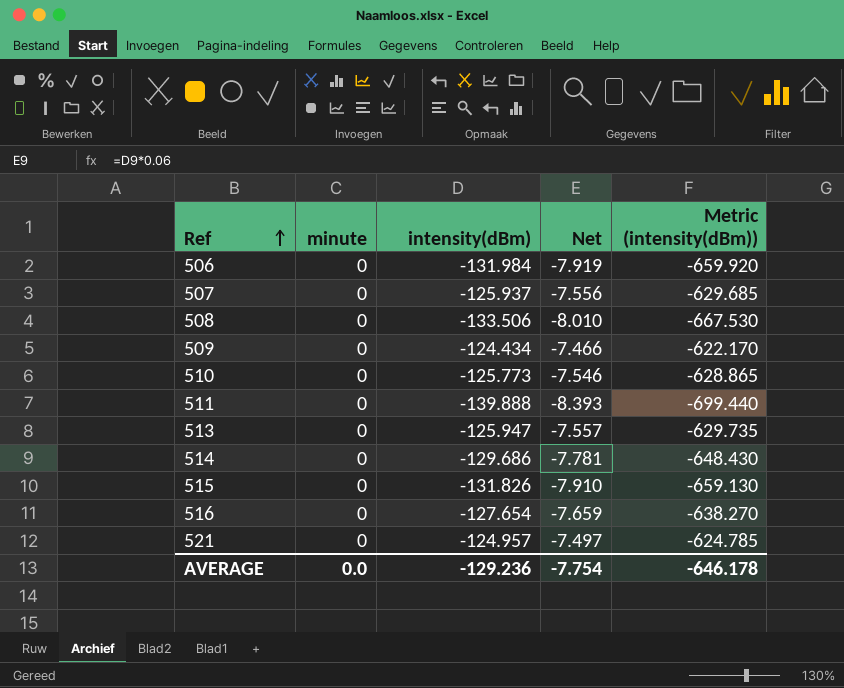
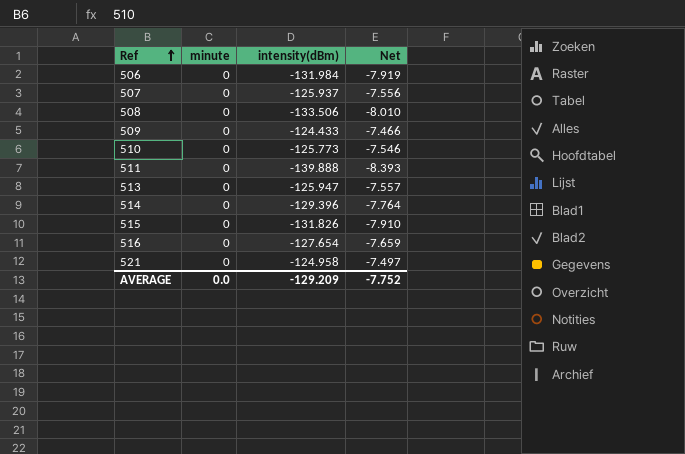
column Metric (intensity(dBm)) | formula: [intensity(dBm)] * 5 -> none
509 | intensity(dBm): -124.434 -> -124.433
514 | intensity(dBm): -129.686 -> -129.396
514 | Net: -7.781 -> -7.764
521 | intensity(dBm): -124.957 -> -124.958
AVERAGE | intensity(dBm): -129.236 -> -129.209
AVERAGE | Net: -7.754 -> -7.752

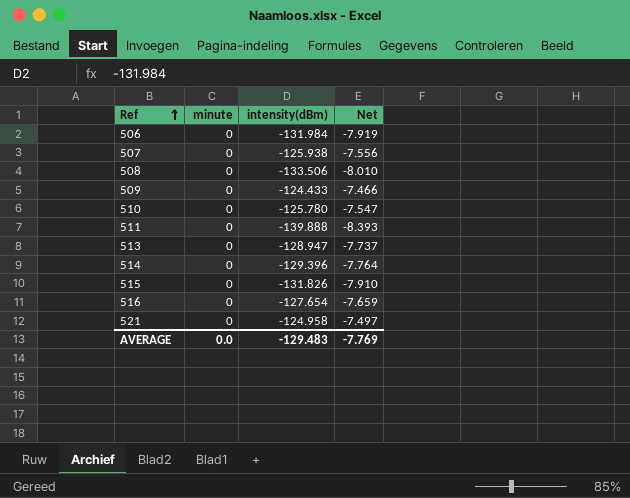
507 | intensity(dBm): -125.937 -> -125.938
510 | intensity(dBm): -125.773 -> -125.780
510 | Net: -7.546 -> -7.547
513 | intensity(dBm): -125.947 -> -128.947
513 | Net: -7.557 -> -7.737
AVERAGE | intensity(dBm): -129.209 -> -129.483
AVERAGE | Net: -7.752 -> -7.769

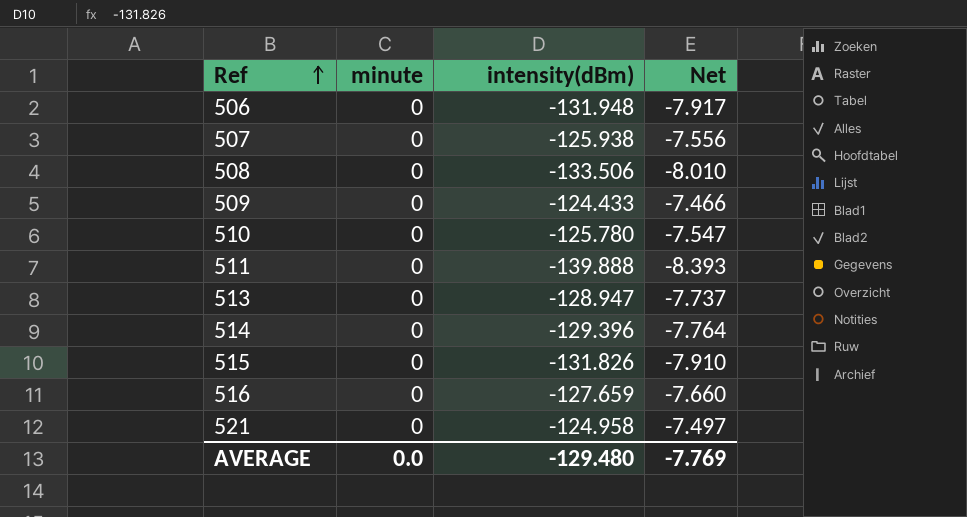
506 | intensity(dBm): -131.984 -> -131.948
506 | Net: -7.919 -> -7.917
516 | intensity(dBm): -127.654 -> -127.659
516 | Net: -7.659 -> -7.660
AVERAGE | intensity(dBm): -129.483 -> -129.480

